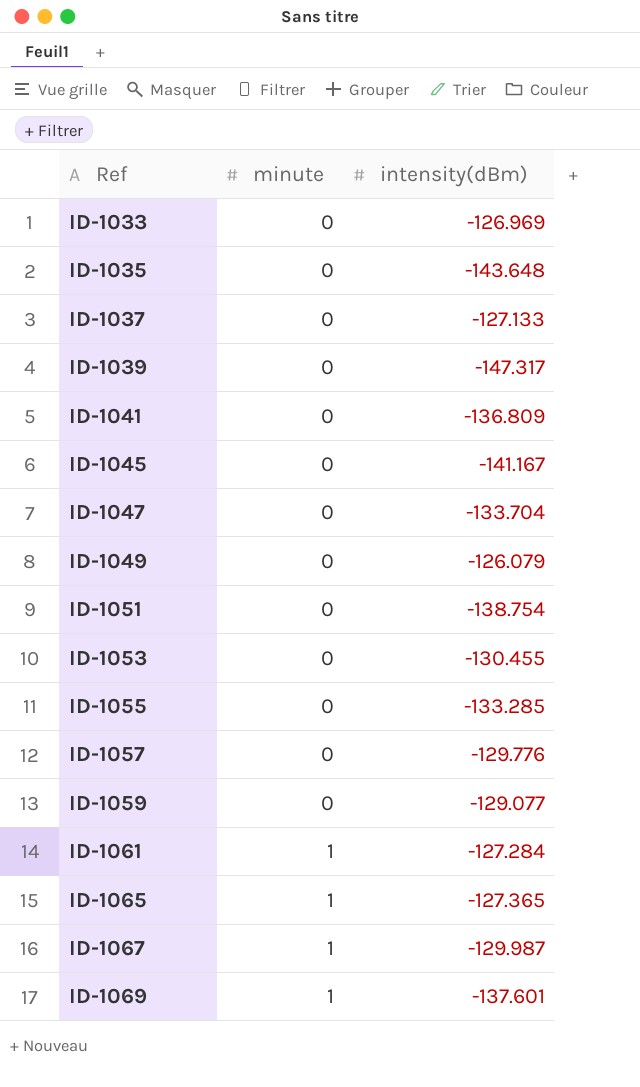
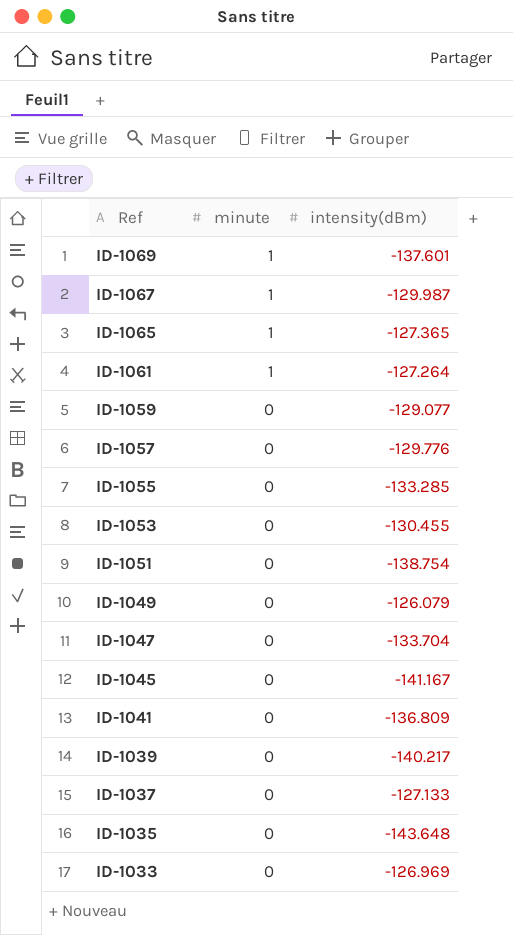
row order: Ref ascending -> Ref descending
ID-1061 | intensity(dBm): -127.284 -> -127.264
ID-1039 | intensity(dBm): -147.317 -> -140.217

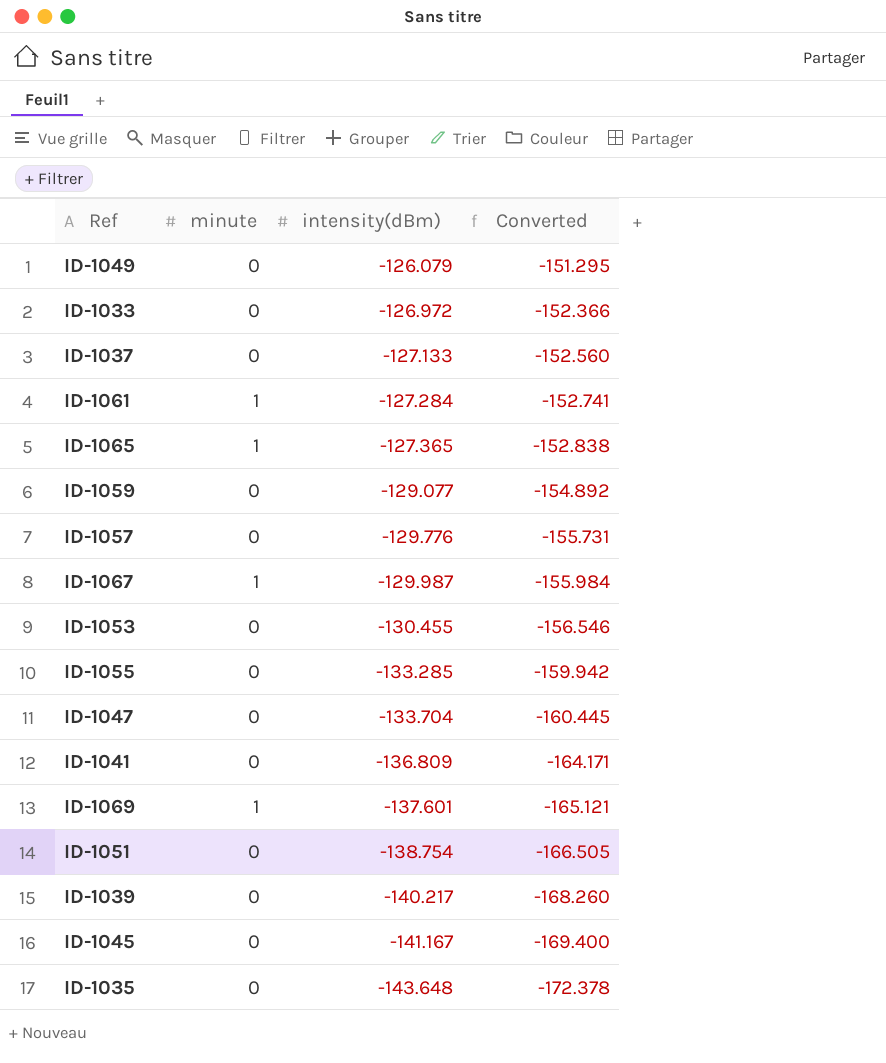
row order: Ref descending -> intensity(dBm) descending
column Converted | formula: none -> [intensity(dBm)] * 1.2
ID-1033 | intensity(dBm): -126.969 -> -126.972
ID-1061 | intensity(dBm): -127.264 -> -127.284

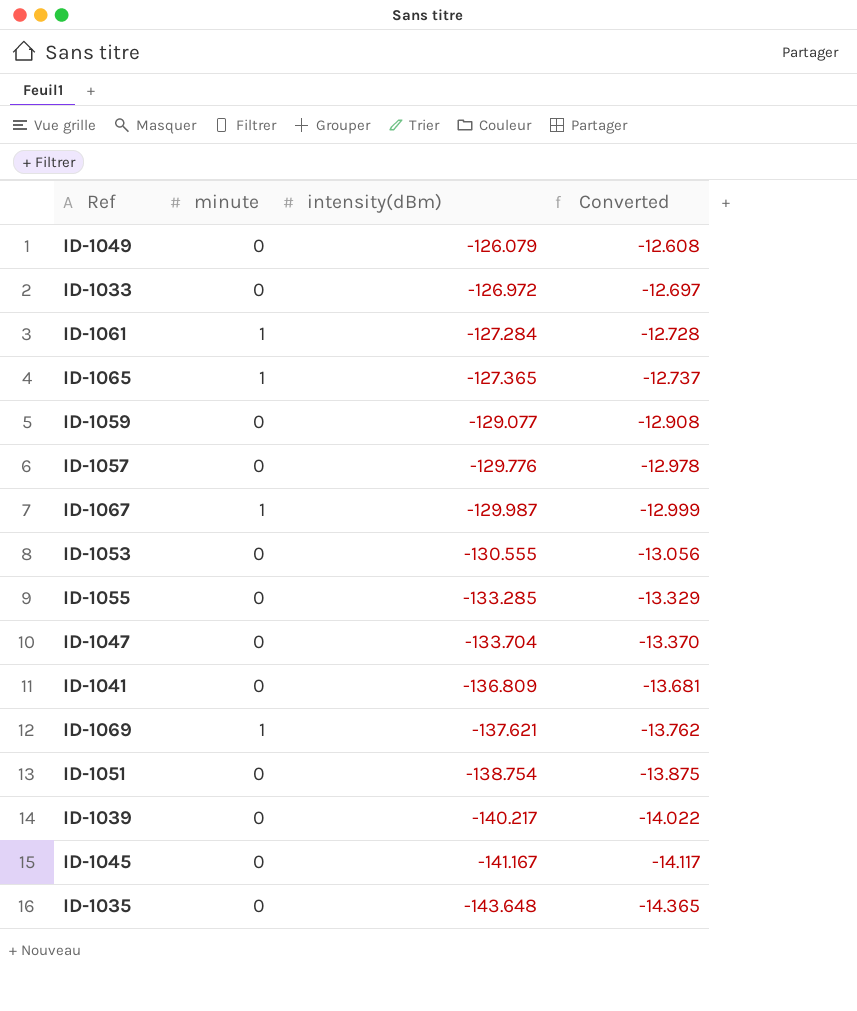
column Converted | formula: [intensity(dBm)] * 1.2 -> [intensity(dBm)] * 0.1
row ID-1037: 0 | -127.133 | -152.560 -> none
ID-1053 | intensity(dBm): -130.455 -> -130.555
ID-1069 | intensity(dBm): -137.601 -> -137.621

